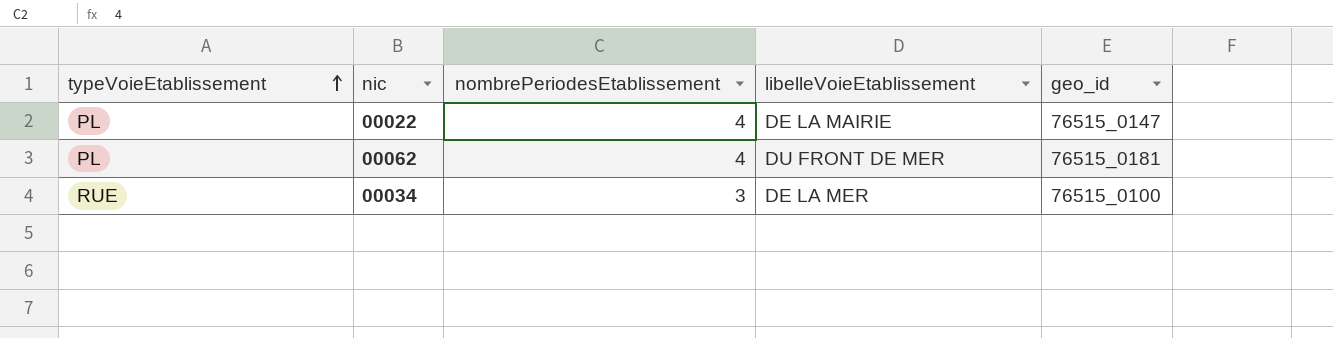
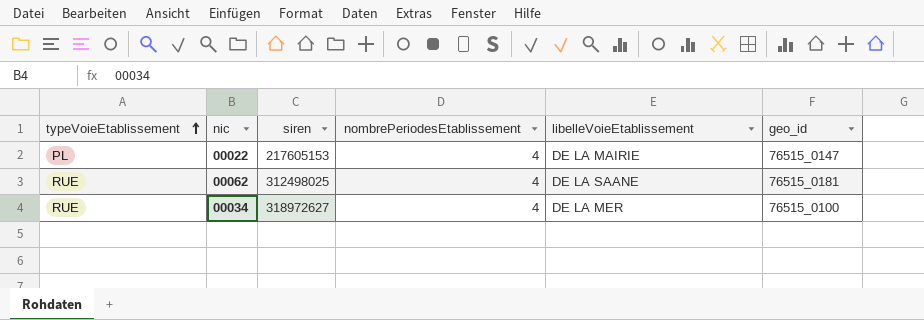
column siren | position: none -> 3
00062 | typeVoieEtablissement: PL -> RUE
00062 | libelleVoieEtablissement: DU FRONT DE MER -> DE LA SAANE
00034 | nombrePeriodesEtablissement: 3 -> 4

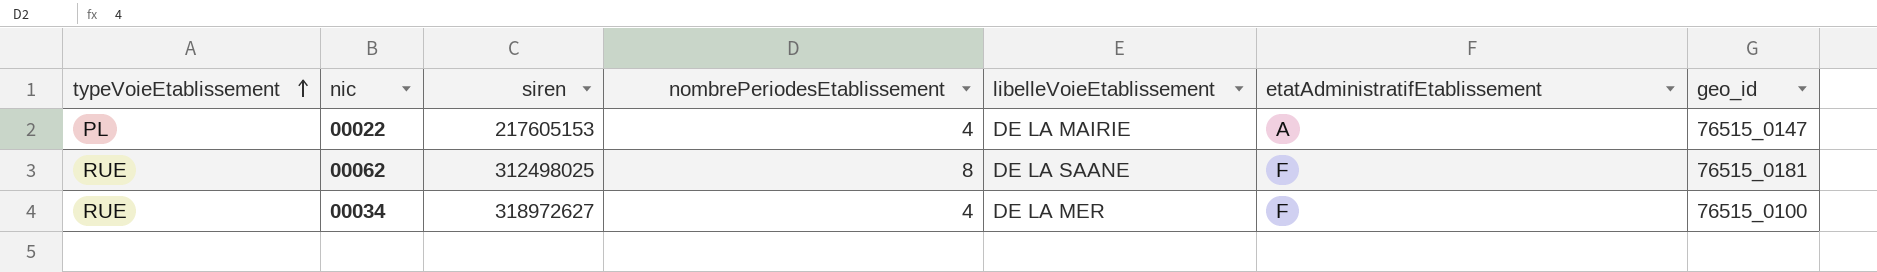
column etatAdministratifEtablissement | position: none -> 6
00062 | nombrePeriodesEtablissement: 4 -> 8

